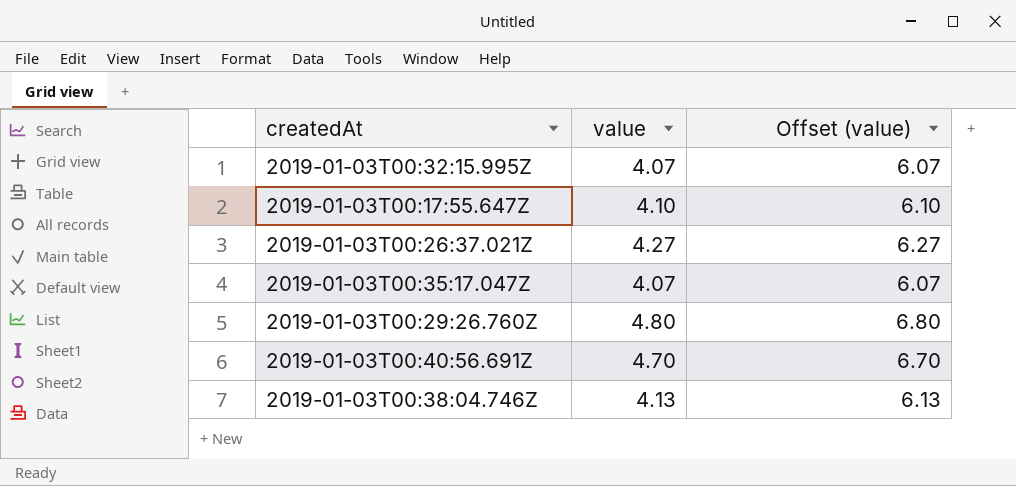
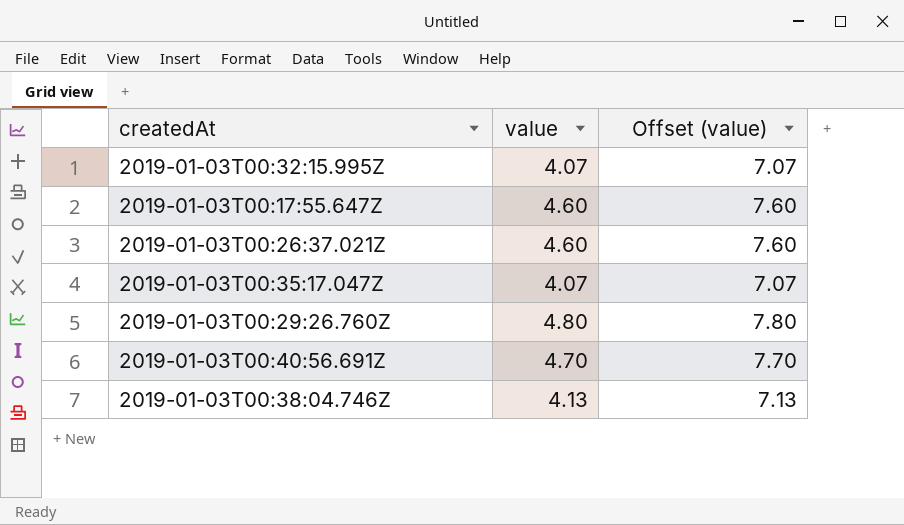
column Offset (value) | formula: [value] + 2 -> [value] + 3
2019-01-03T00:17:55.647Z | value: 4.10 -> 4.60
2019-01-03T00:26:37.021Z | value: 4.27 -> 4.60

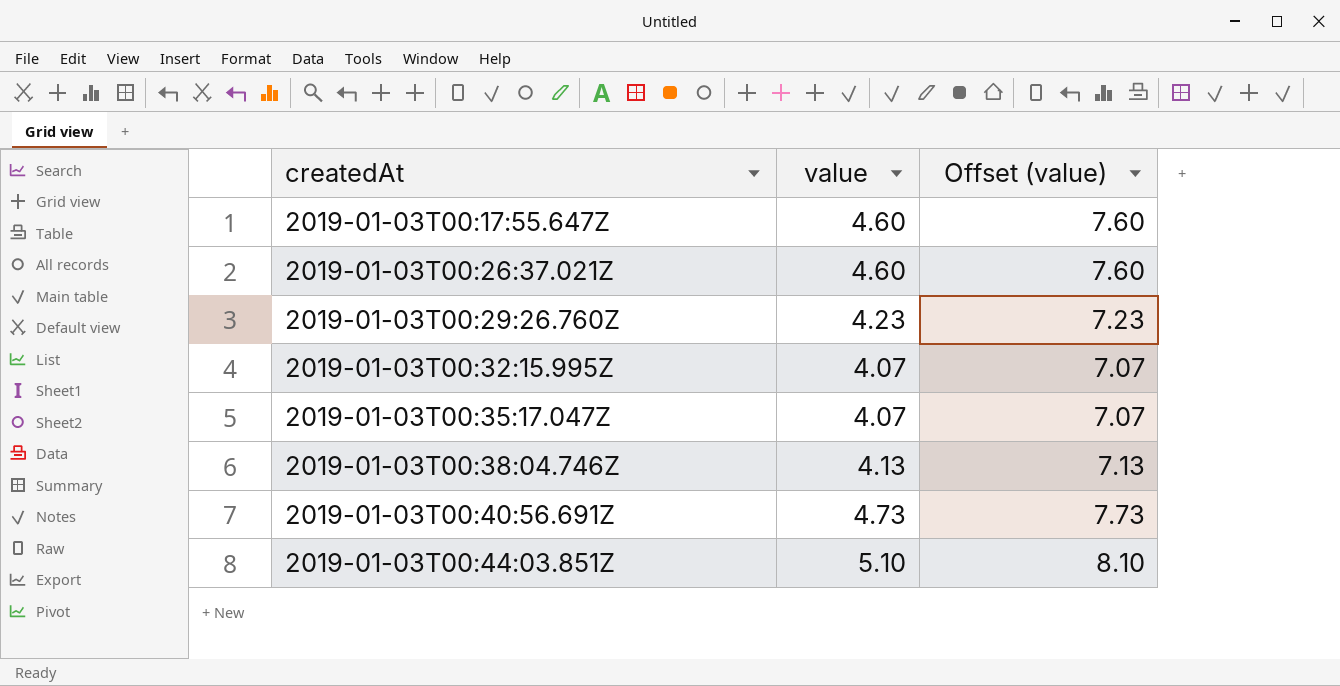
row order: none -> createdAt ascending
2019-01-03T00:29:26.760Z | value: 4.80 -> 4.23
2019-01-03T00:29:26.760Z | Offset (value): 7.80 -> 7.23
2019-01-03T00:40:56.691Z | value: 4.70 -> 4.73
2019-01-03T00:40:56.691Z | Offset (value): 7.70 -> 7.73
row 2019-01-03T00:44:03.851Z: none -> 5.10 | 8.10

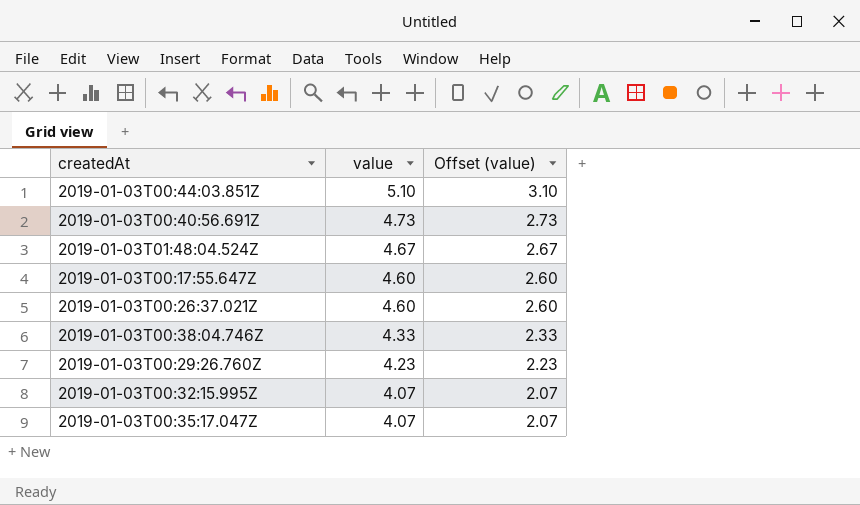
row order: createdAt ascending -> value descending
column Offset (value) | formula: [value] + 3 -> [value] - 2
row 2019-01-03T01:48:04.524Z: none -> 4.67 | 2.67
2019-01-03T00:38:04.746Z | value: 4.13 -> 4.33

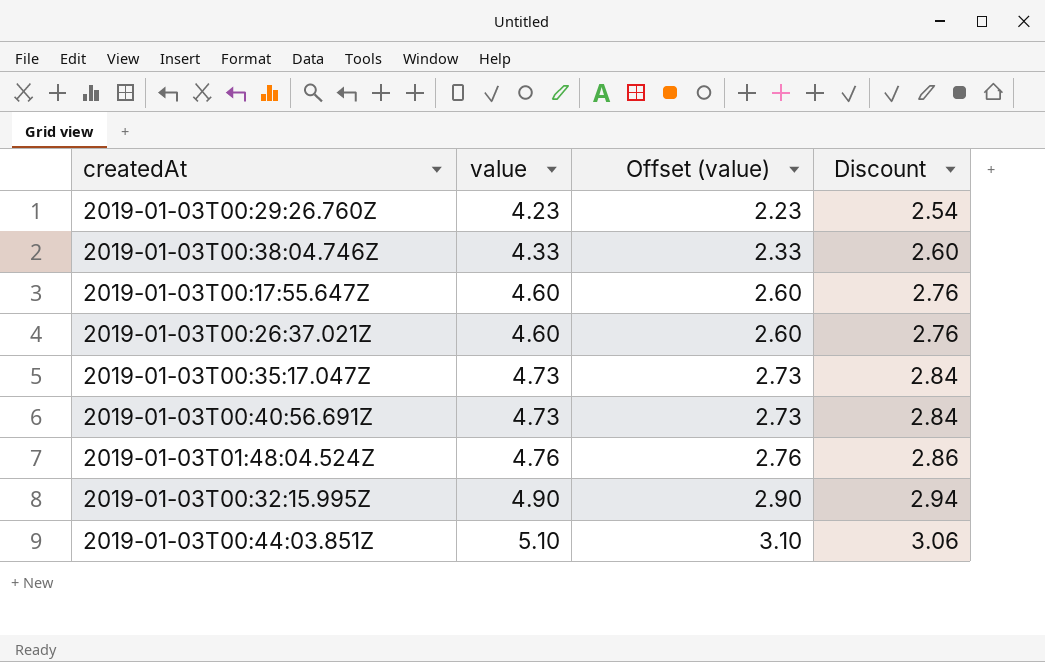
row order: value descending -> value ascending
column Discount | formula: none -> [value] * 0.6
2019-01-03T00:35:17.047Z | value: 4.07 -> 4.73
2019-01-03T00:35:17.047Z | Offset (value): 2.07 -> 2.73
2019-01-03T01:48:04.524Z | value: 4.67 -> 4.76
2019-01-03T01:48:04.524Z | Offset (value): 2.67 -> 2.76
2019-01-03T00:32:15.995Z | value: 4.07 -> 4.90
2019-01-03T00:32:15.995Z | Offset (value): 2.07 -> 2.90

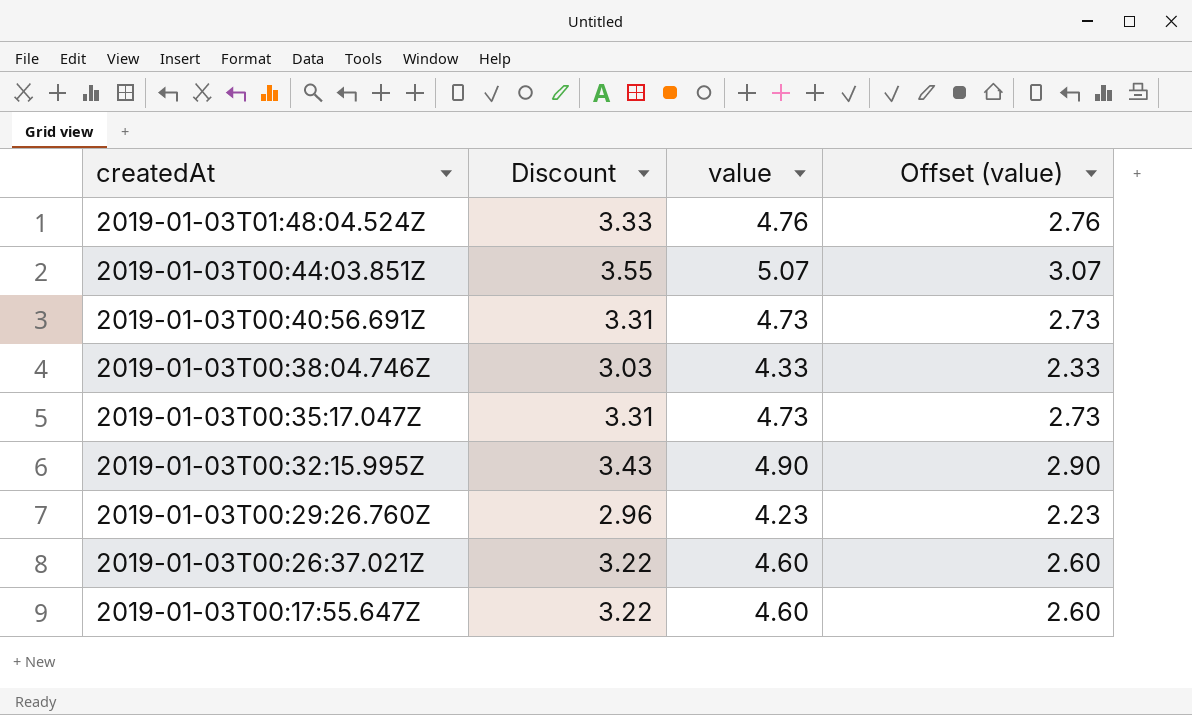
row order: value ascending -> createdAt descending
column Discount | formula: [value] * 0.6 -> [value] * 0.7
column Discount | position: 4 -> 2
2019-01-03T00:44:03.851Z | value: 5.10 -> 5.07
2019-01-03T00:44:03.851Z | Offset (value): 3.10 -> 3.07

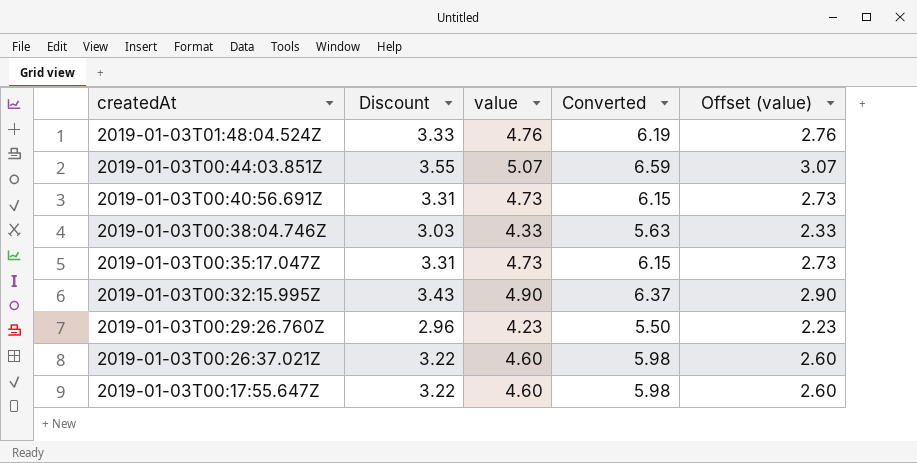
column Converted | formula: none -> [value] * 1.3

